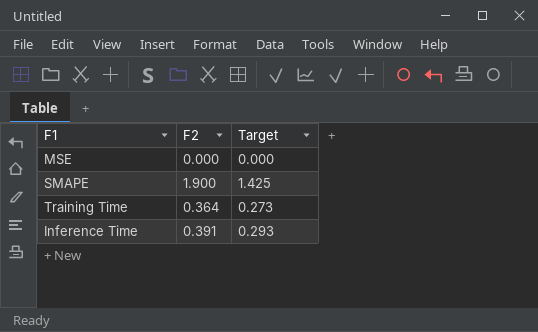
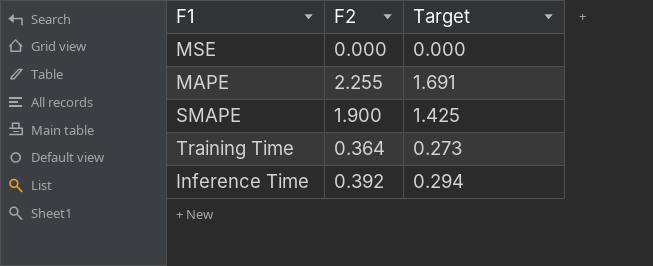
row MAPE: none -> 2.255 | 1.691
Inference Time | F2: 0.391 -> 0.392
Inference Time | Target: 0.293 -> 0.294

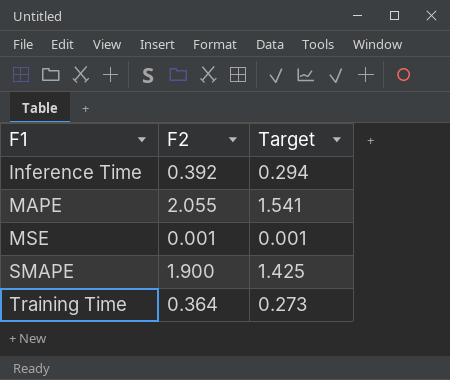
row order: none -> F1 ascending
MAPE | F2: 2.255 -> 2.055
MAPE | Target: 1.691 -> 1.541
MSE | F2: 0.000 -> 0.001
MSE | Target: 0.000 -> 0.001

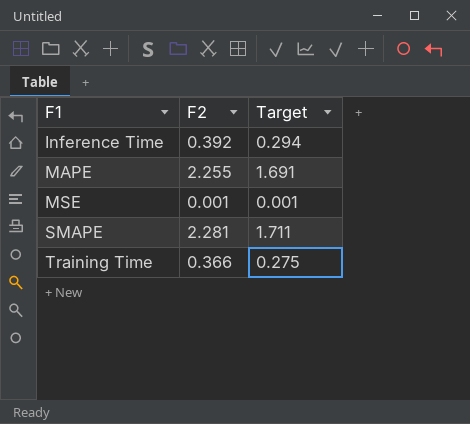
MAPE | F2: 2.055 -> 2.255
MAPE | Target: 1.541 -> 1.691
SMAPE | F2: 1.900 -> 2.281
SMAPE | Target: 1.425 -> 1.711
Training Time | F2: 0.364 -> 0.366
Training Time | Target: 0.273 -> 0.275

